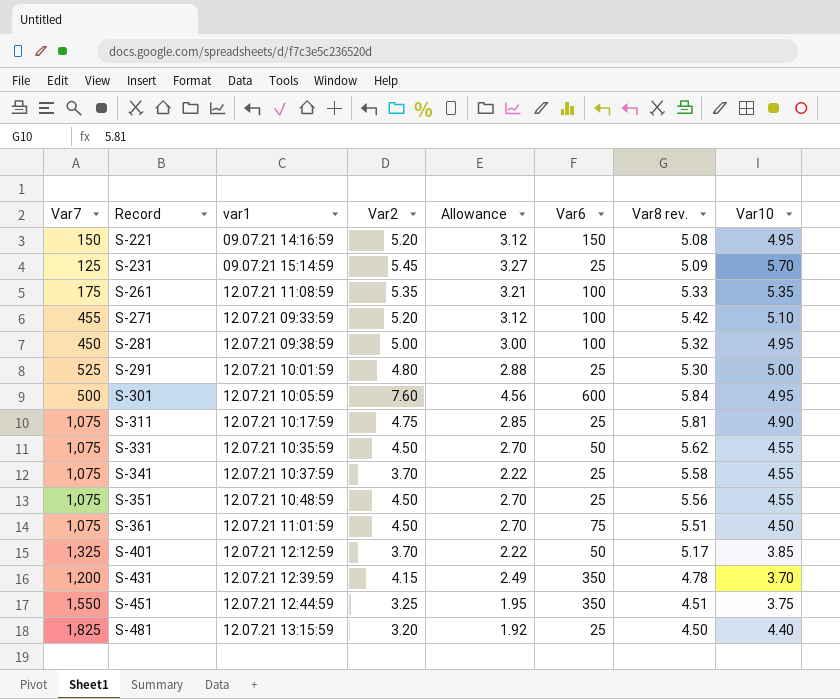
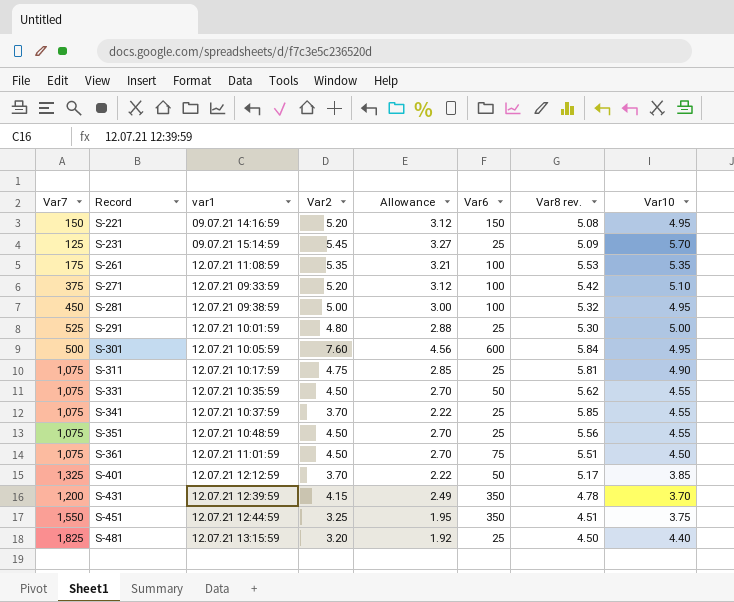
S-261 | Var8 rev.: 5.33 -> 5.53
S-271 | Var7: 455 -> 375
S-341 | Var8 rev.: 5.58 -> 5.85

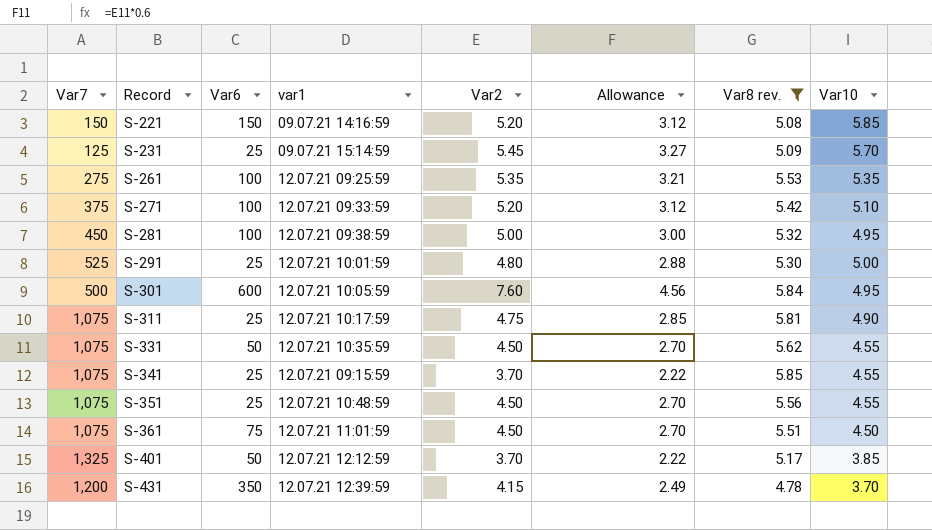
filter: none -> Var8 rev. >= 4.78
column Var6 | position: 6 -> 3
S-221 | Var10: 4.95 -> 5.85
S-261 | Var7: 175 -> 275
S-261 | var1: 12.07.21 11:08:59 -> 12.07.21 09:25:59
S-341 | var1: 12.07.21 10:37:59 -> 12.07.21 09:15:59

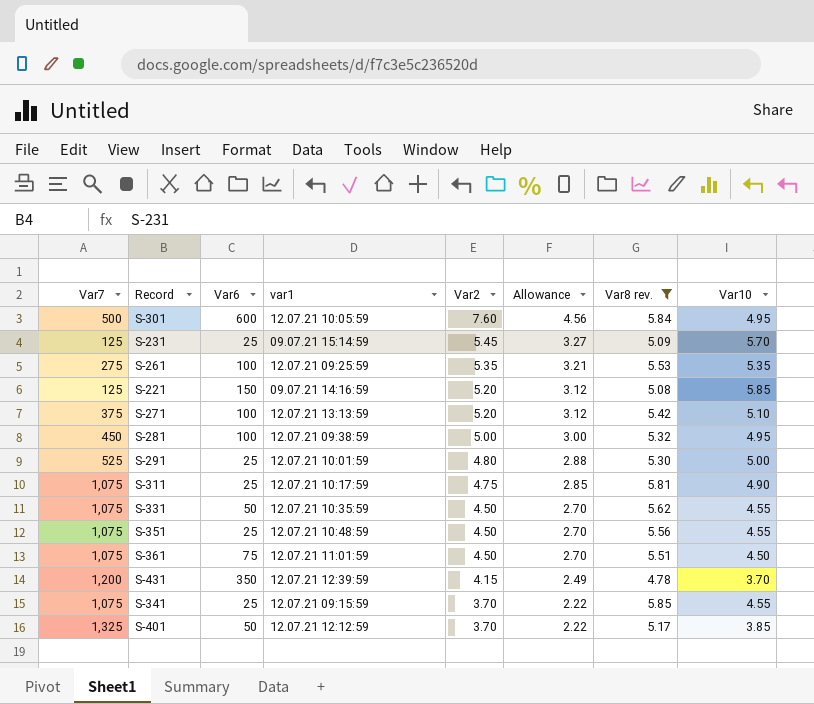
row order: Record ascending -> Var2 descending
S-221 | Var7: 150 -> 125
S-271 | var1: 12.07.21 09:33:59 -> 12.07.21 13:13:59

